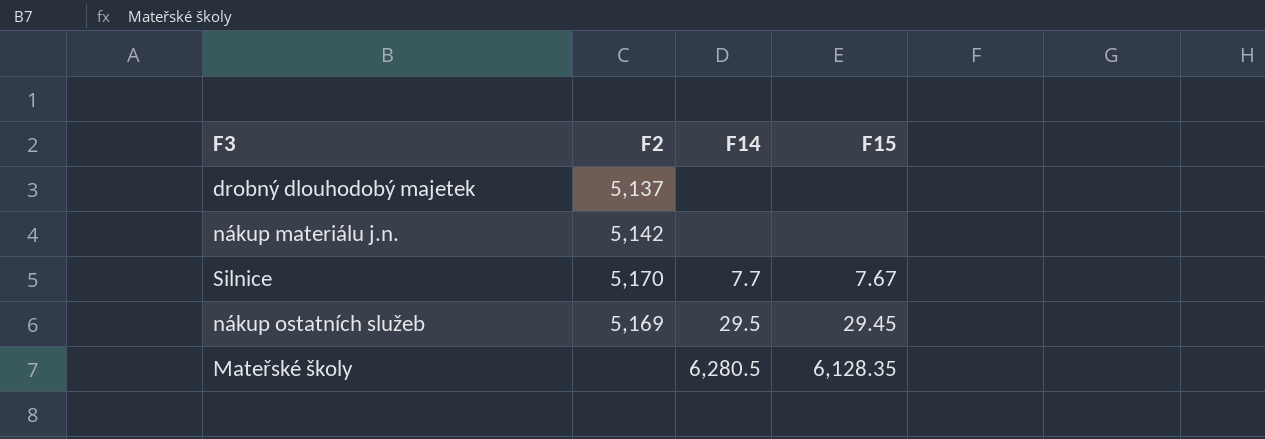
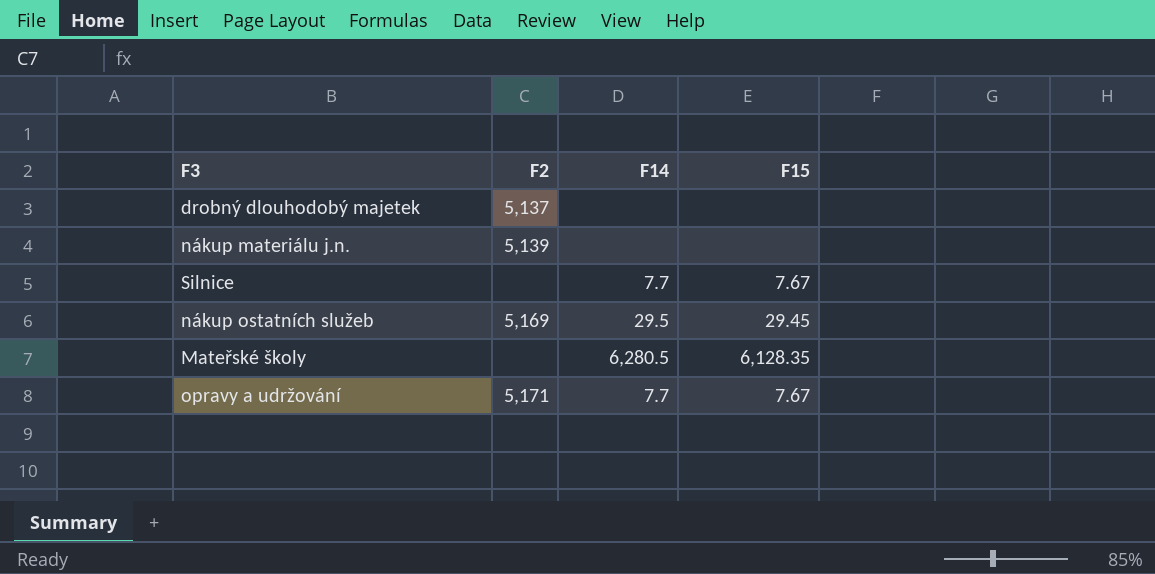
nákup materiálu j.n. | F2: 5,142 -> 5,139
Silnice | F2: 5,170 -> none
row opravy a udržování: none -> 5,171 | 7.7 | 7.67

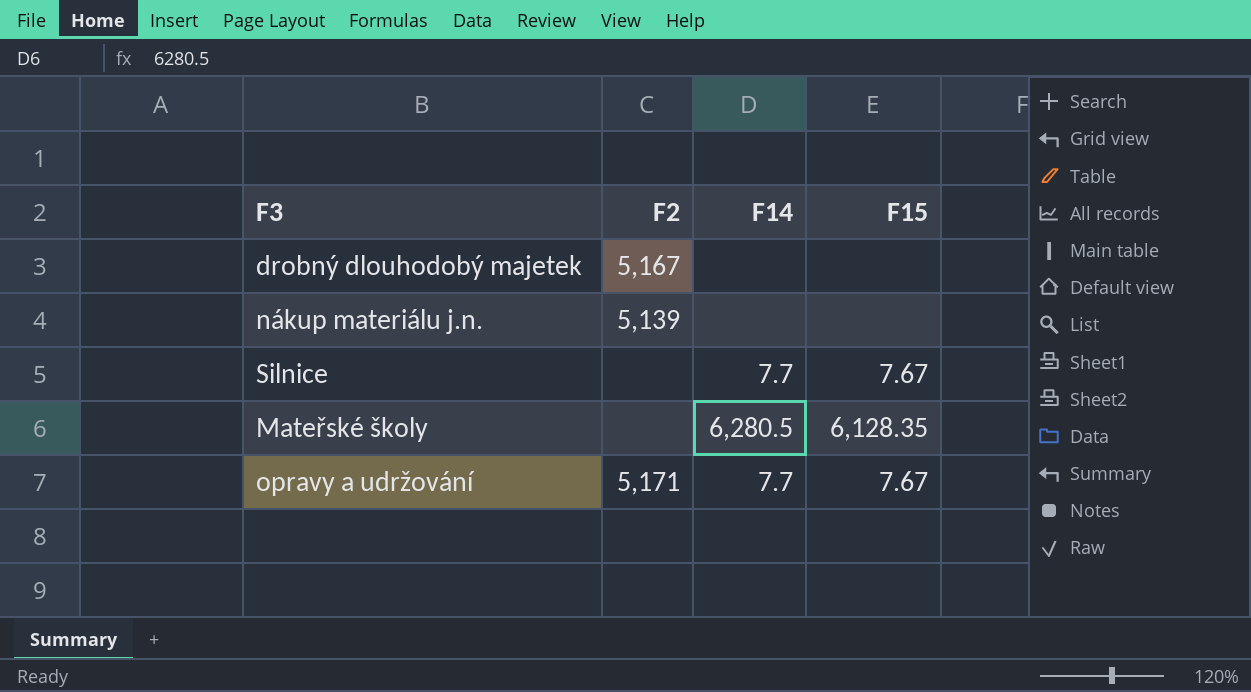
row nákup ostatních služeb: 5,169 | 29.5 | 29.45 -> none
drobný dlouhodobý majetek | F2: 5,137 -> 5,167

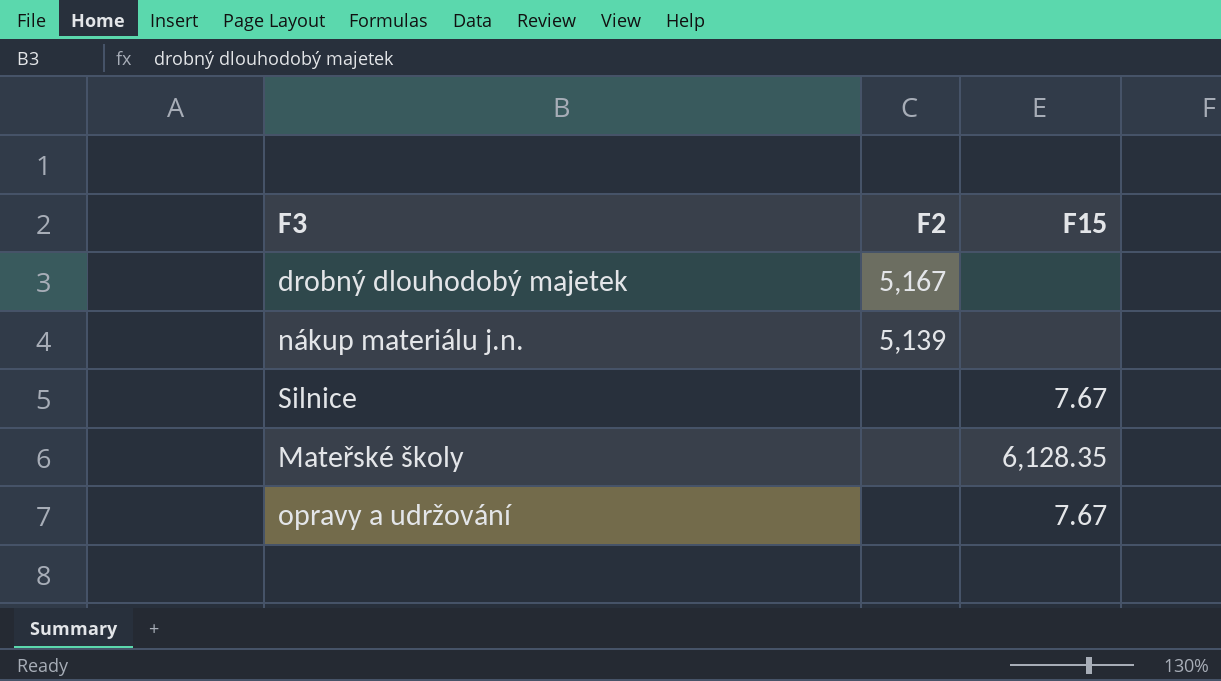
column F14 | position: 3 -> none
opravy a udržování | F2: 5,171 -> none

